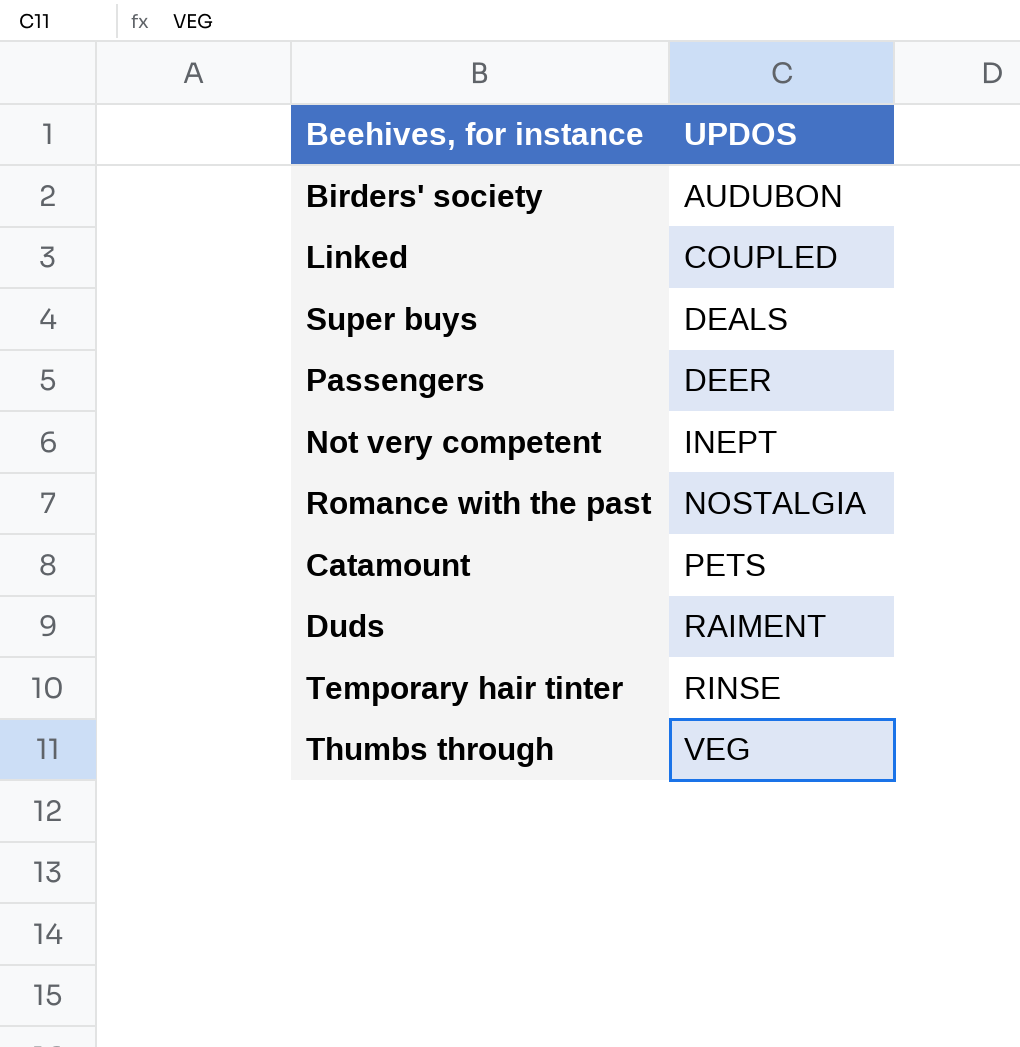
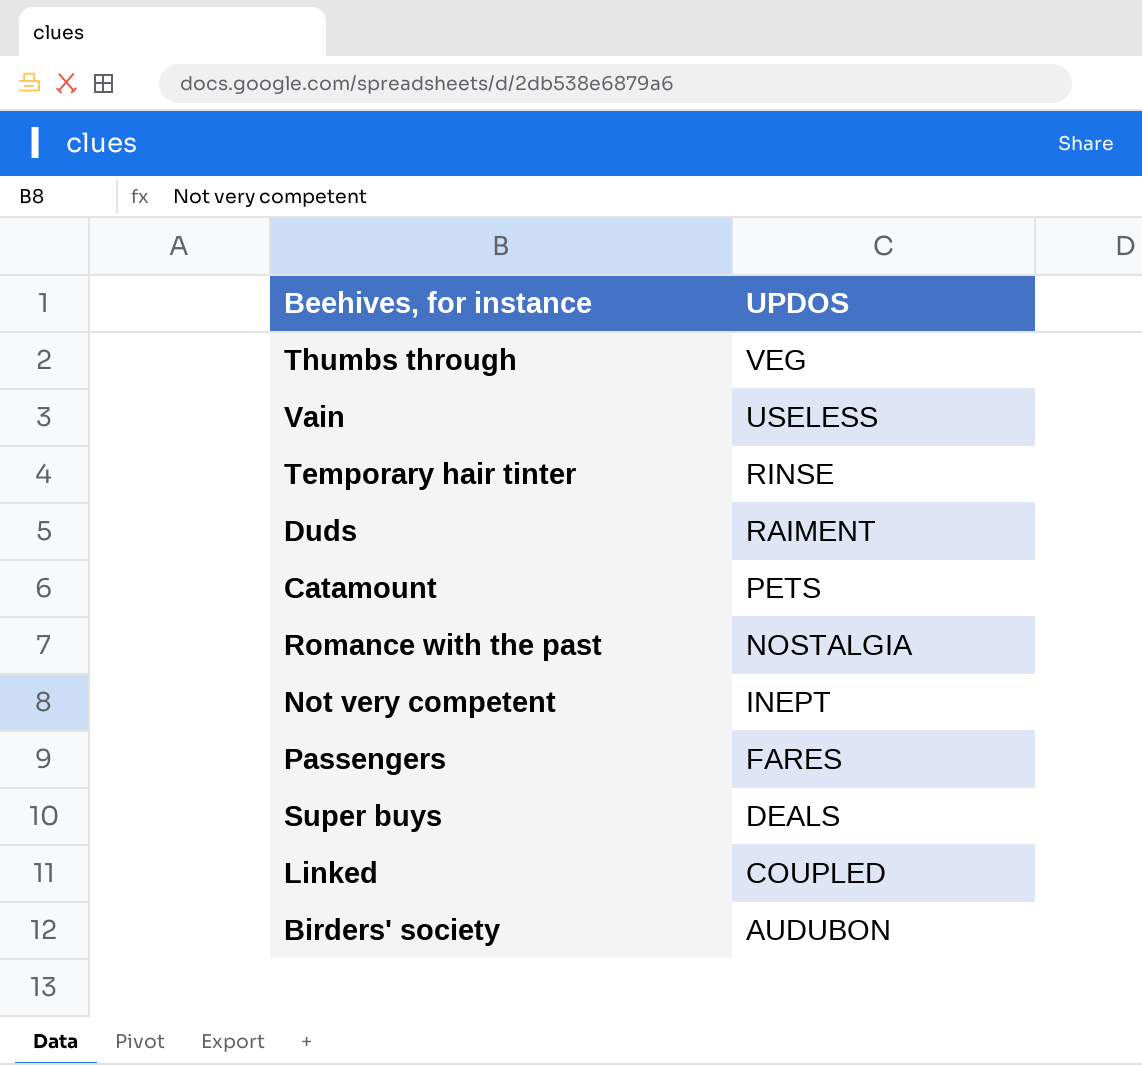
row order: UPDOS ascending -> UPDOS descending
row Vain: none -> USELESS
Passengers | UPDOS: DEER -> FARES

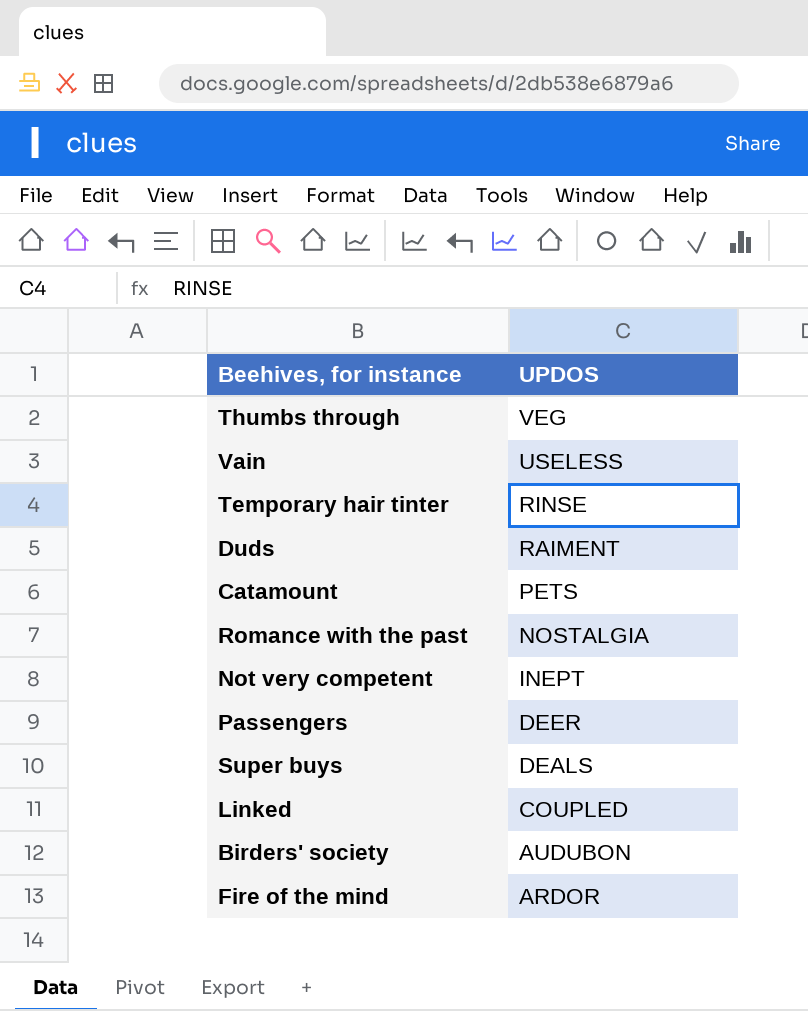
Passengers | UPDOS: FARES -> DEER
row Fire of the mind: none -> ARDOR

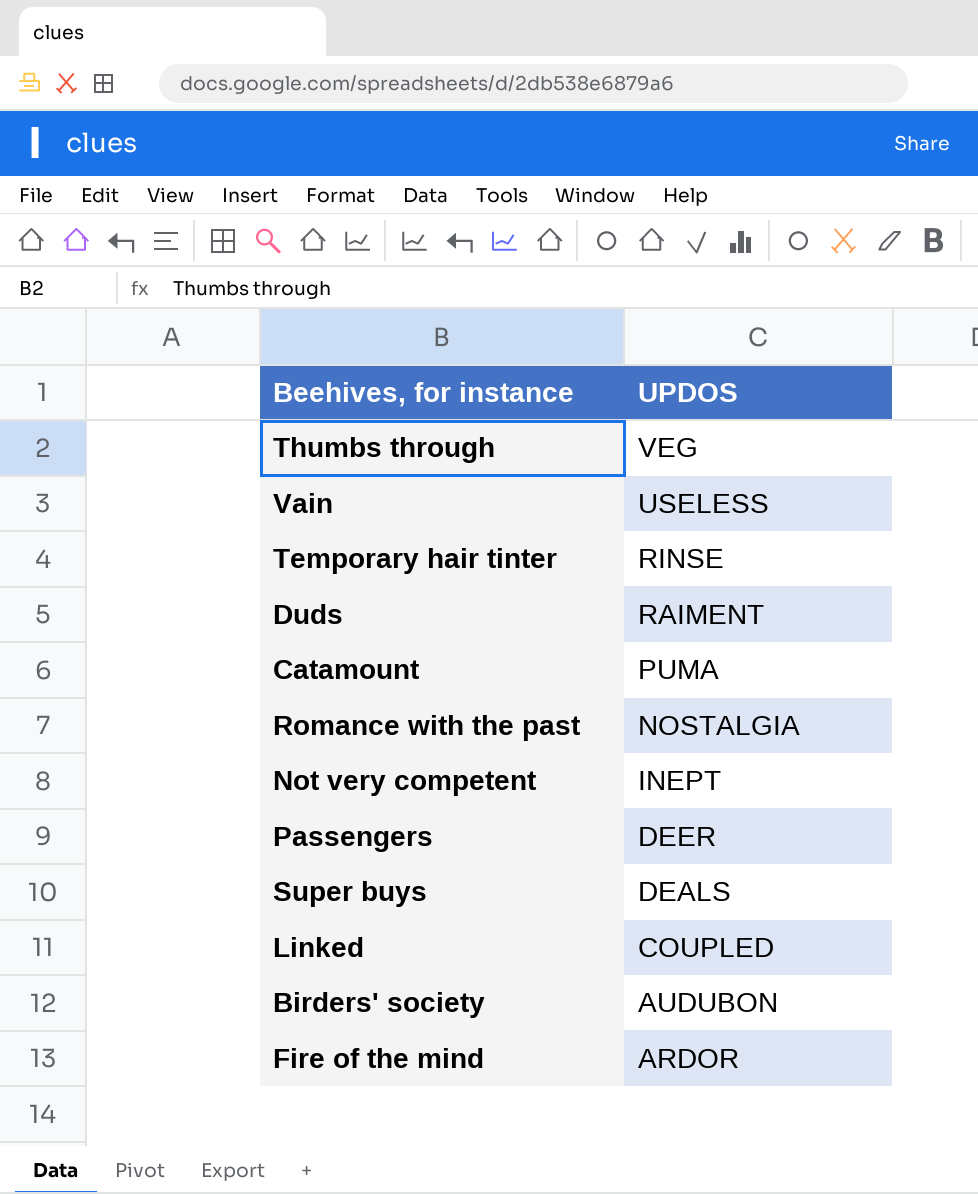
Catamount | UPDOS: PETS -> PUMA

